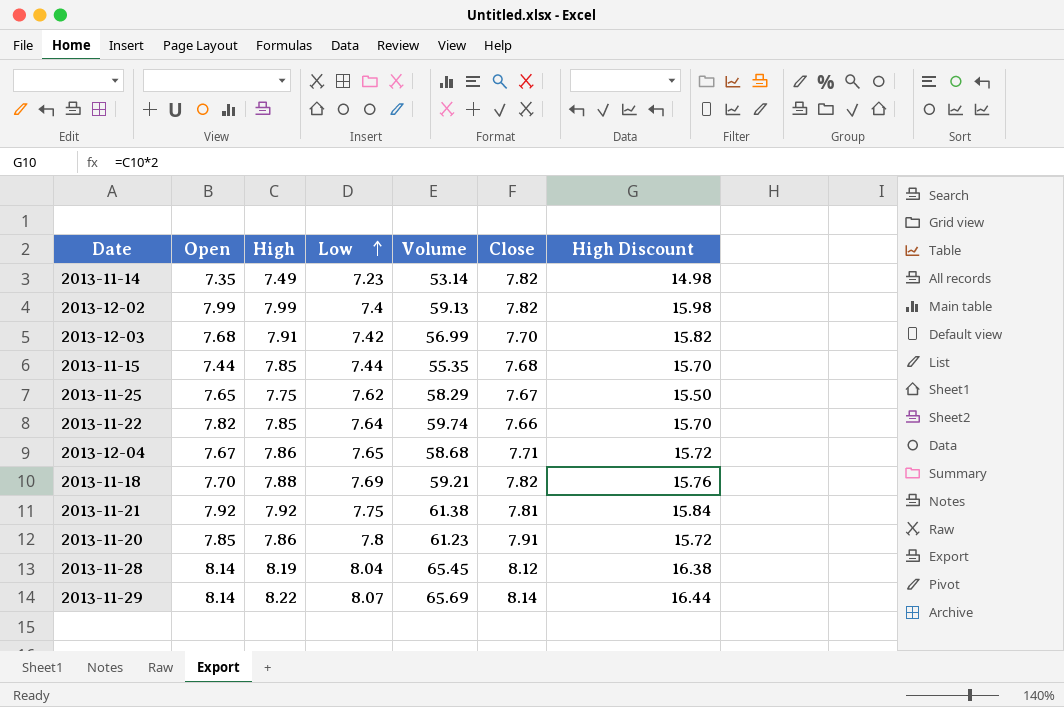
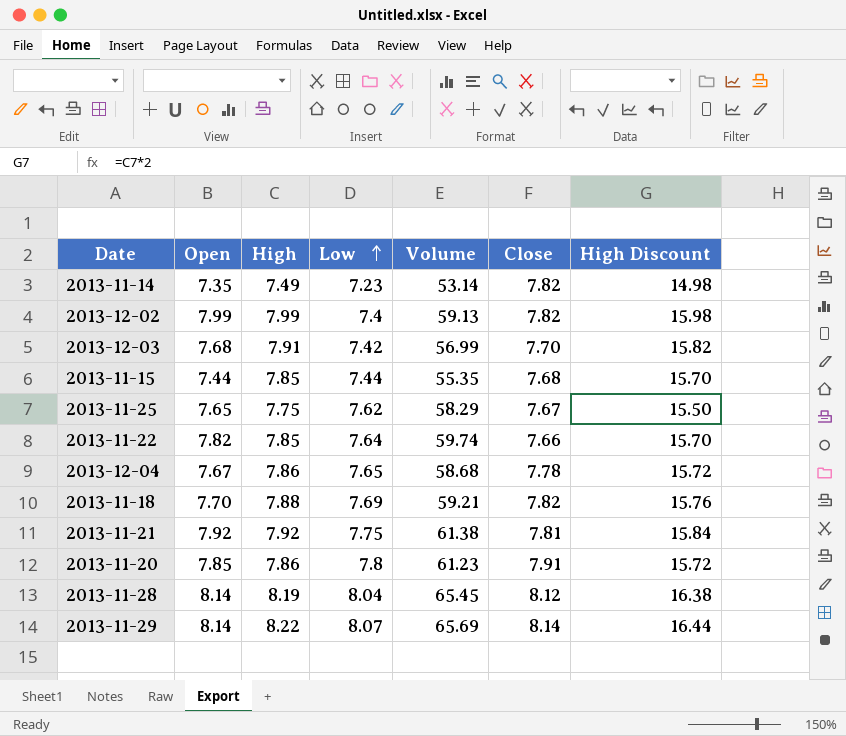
2013-12-04 | Close: 7.71 -> 7.78

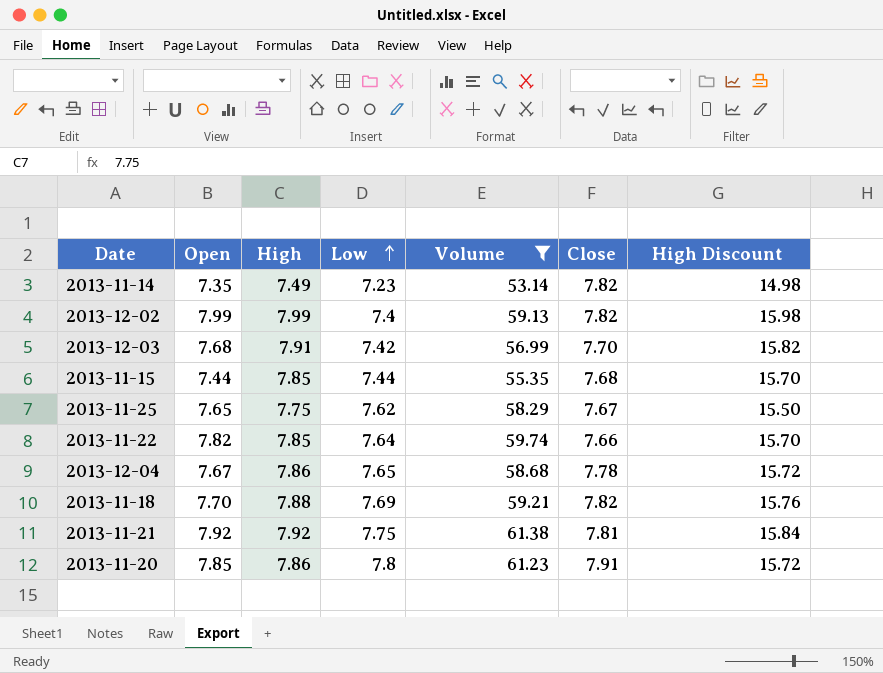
filter: none -> Volume <= 61.38

